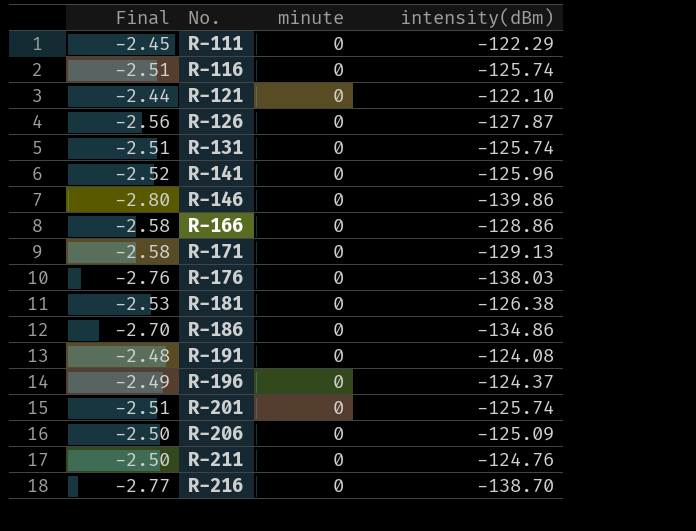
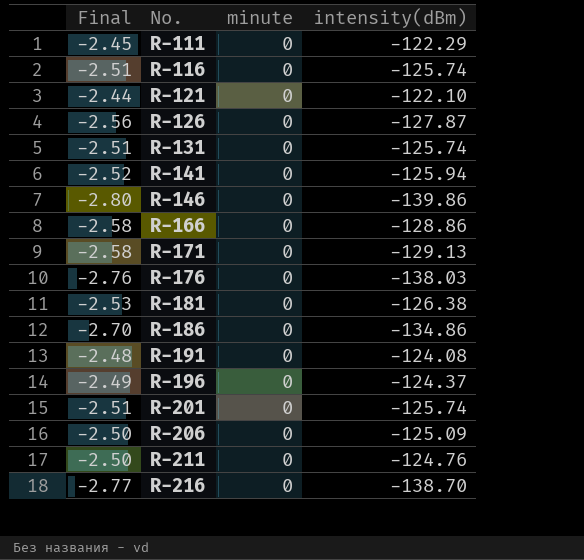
R-141 | intensity(dBm): -125.96 -> -125.94

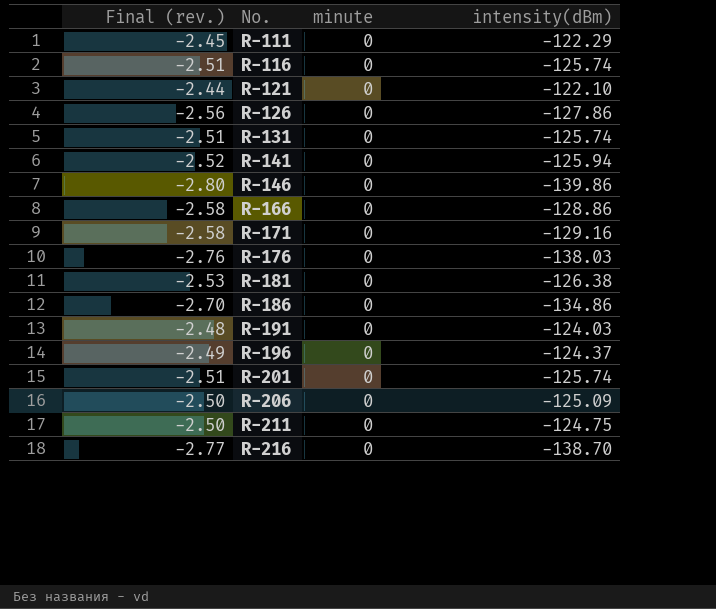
column name: Final -> Final (rev.)
R-126 | intensity(dBm): -127.87 -> -127.86
R-171 | intensity(dBm): -129.13 -> -129.16
R-191 | intensity(dBm): -124.08 -> -124.03
R-211 | intensity(dBm): -124.76 -> -124.75

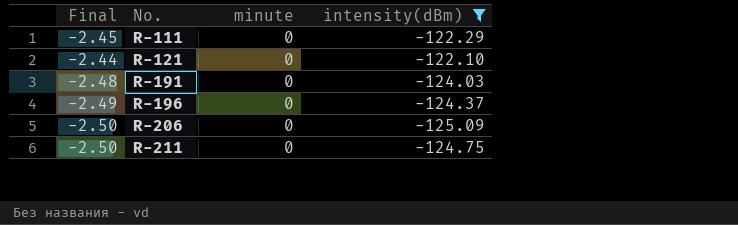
filter: none -> intensity(dBm) >= -125.09
column name: Final (rev.) -> Final

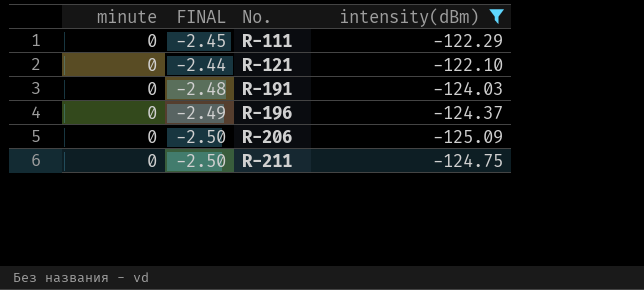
column minute | position: 3 -> 1
column name: Final -> FINAL

